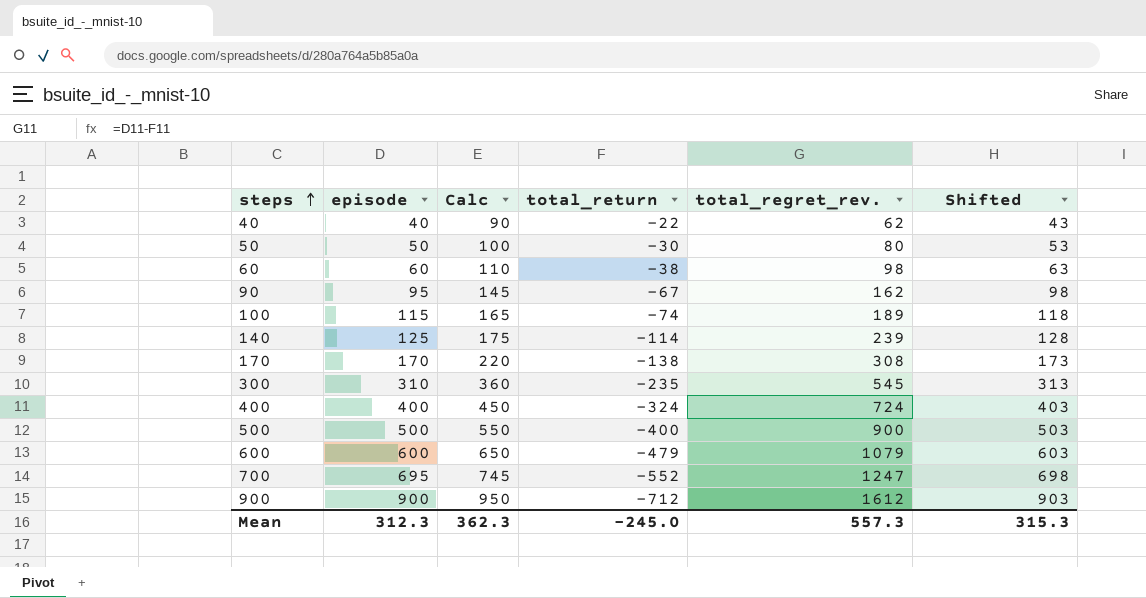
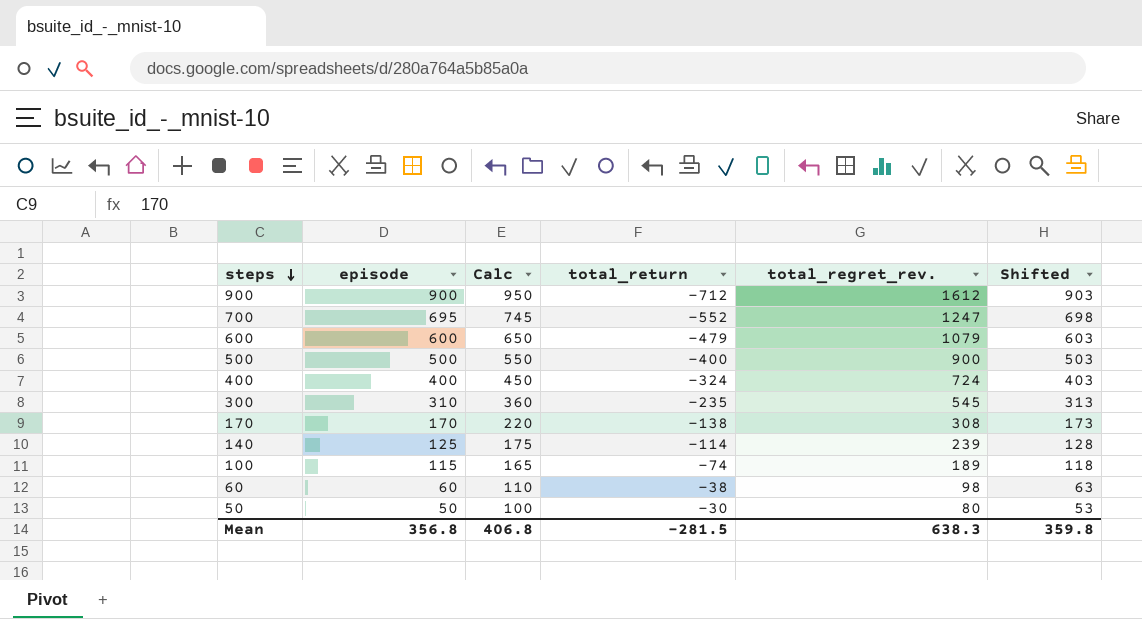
row order: steps ascending -> steps descending
row 40: 40 | 90 | -22 | 62 | 43 -> none
row 90: 95 | 145 | -67 | 162 | 98 -> none
Mean | episode: 312.3 -> 356.8
Mean | Calc: 362.3 -> 406.8
Mean | total_return: -245.0 -> -281.5
Mean | total_regret_rev.: 557.3 -> 638.3
Mean | Shifted: 315.3 -> 359.8

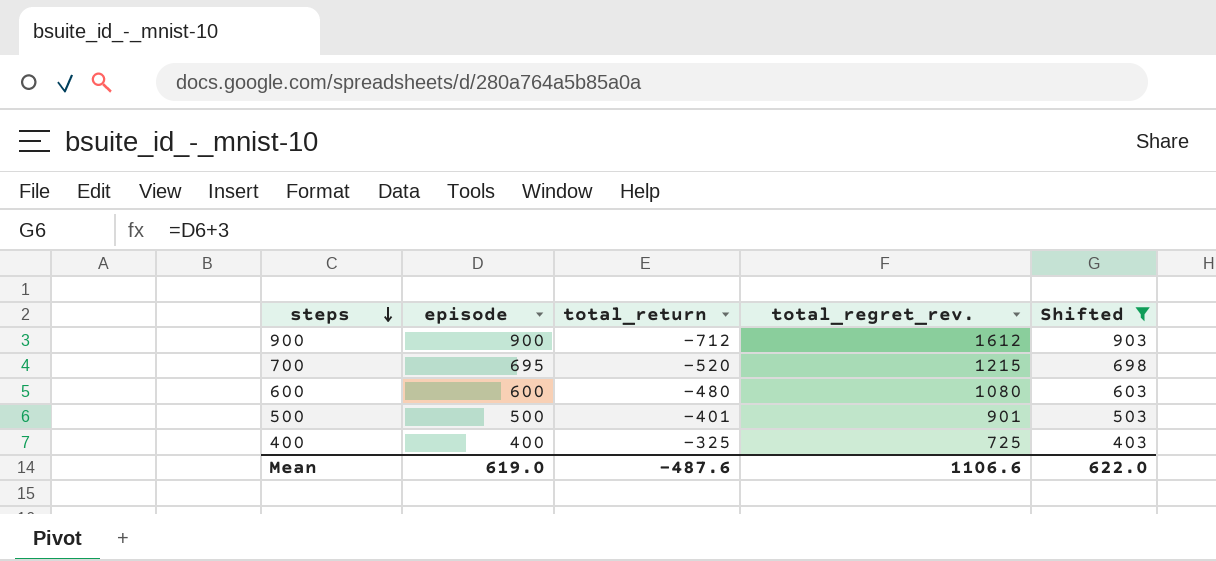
filter: none -> Shifted >= 403
column Calc | formula: [episode] + 50 -> none
700 | total_return: -552 -> -520
700 | total_regret_rev.: 1247 -> 1215
600 | total_return: -479 -> -480
600 | total_regret_rev.: 1079 -> 1080
500 | total_return: -400 -> -401
500 | total_regret_rev.: 900 -> 901
400 | total_return: -324 -> -325
400 | total_regret_rev.: 724 -> 725
Mean | episode: 356.8 -> 619.0
Mean | total_return: -281.5 -> -487.6
Mean | total_regret_rev.: 638.3 -> 1106.6
Mean | Shifted: 359.8 -> 622.0

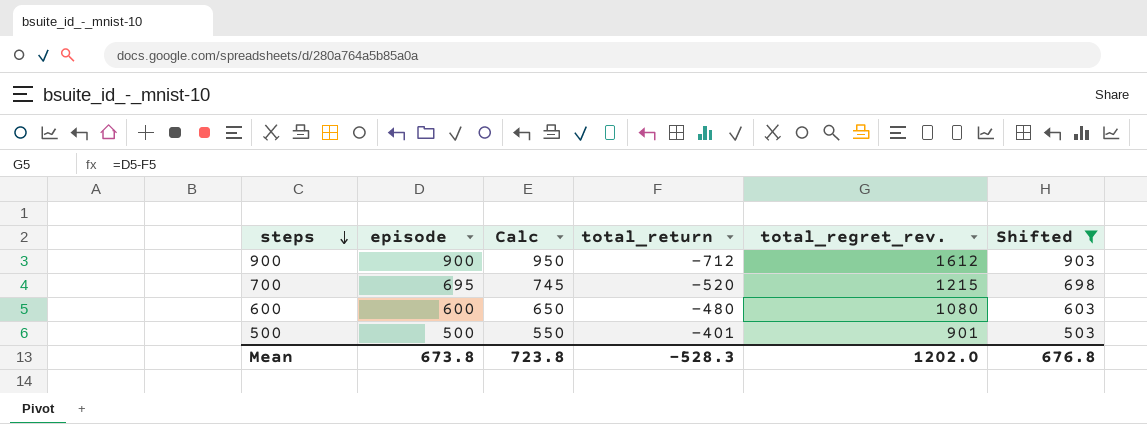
column Calc | formula: none -> [episode] + 50
row 400: 400 | -325 | 725 | 403 -> none
Mean | episode: 619.0 -> 673.8
Mean | total_return: -487.6 -> -528.3
Mean | total_regret_rev.: 1106.6 -> 1202.0
Mean | Shifted: 622.0 -> 676.8

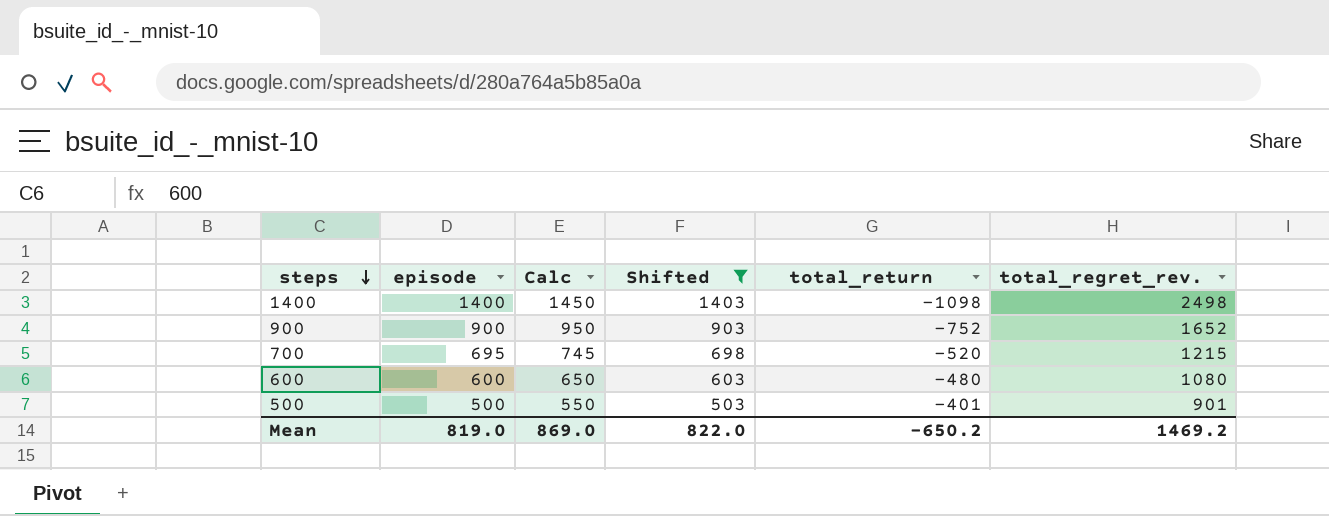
column Shifted | position: 6 -> 4
row 1400: none -> 1400 | 1450 | 1403 | -1098 | 2498
900 | total_return: -712 -> -752
900 | total_regret_rev.: 1612 -> 1652
Mean | episode: 673.8 -> 819.0
Mean | Calc: 723.8 -> 869.0
Mean | Shifted: 676.8 -> 822.0
Mean | total_return: -528.3 -> -650.2
Mean | total_regret_rev.: 1202.0 -> 1469.2

